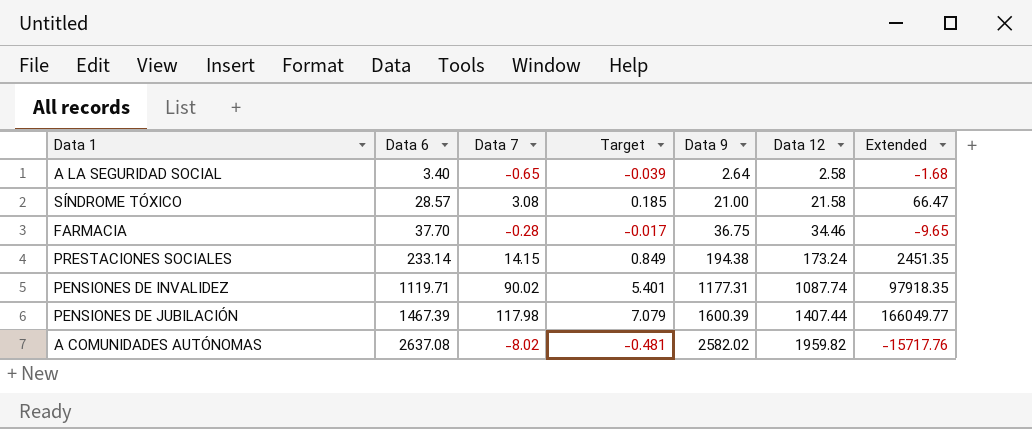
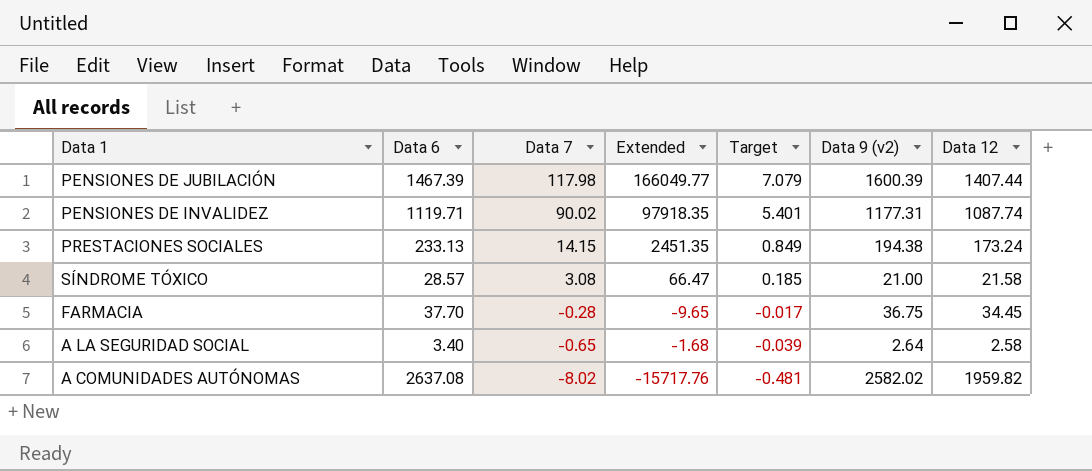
row order: Data 6 ascending -> Data 7 descending
column Extended | position: 7 -> 4
column name: Data 9 -> Data 9 (v2)
PRESTACIONES SOCIALES | Data 6: 233.14 -> 233.13
FARMACIA | Data 12: 34.46 -> 34.45

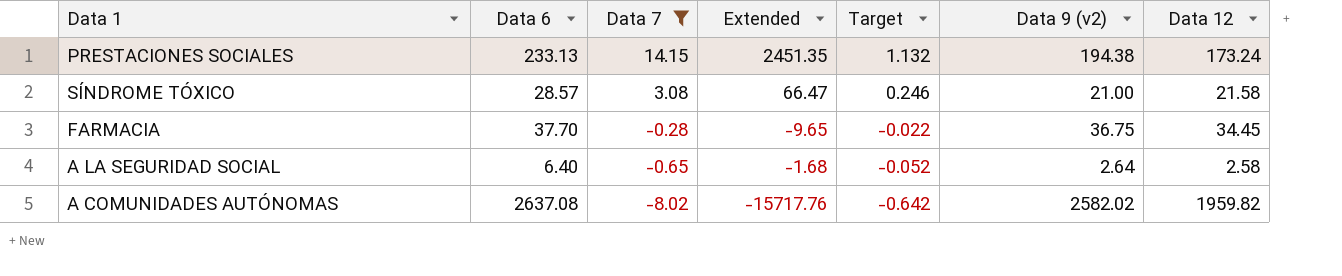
filter: none -> Data 7 <= 14.15
column Target | formula: [Data 7] * 0.06 -> [Data 7] * 0.08
A LA SEGURIDAD SOCIAL | Data 6: 3.40 -> 6.40

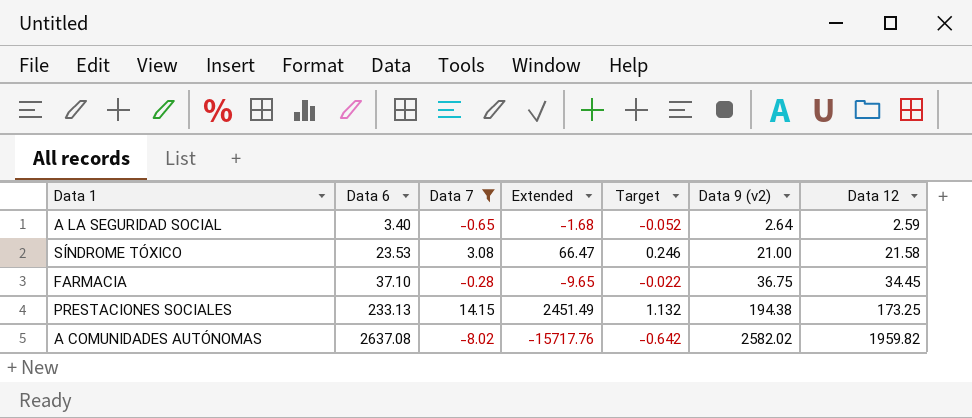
row order: Data 7 descending -> Data 6 ascending
A LA SEGURIDAD SOCIAL | Data 6: 6.40 -> 3.40
A LA SEGURIDAD SOCIAL | Data 12: 2.58 -> 2.59
SÍNDROME TÓXICO | Data 6: 28.57 -> 23.53
FARMACIA | Data 6: 37.70 -> 37.10
PRESTACIONES SOCIALES | Extended: 2451.35 -> 2451.49
PRESTACIONES SOCIALES | Data 12: 173.24 -> 173.25

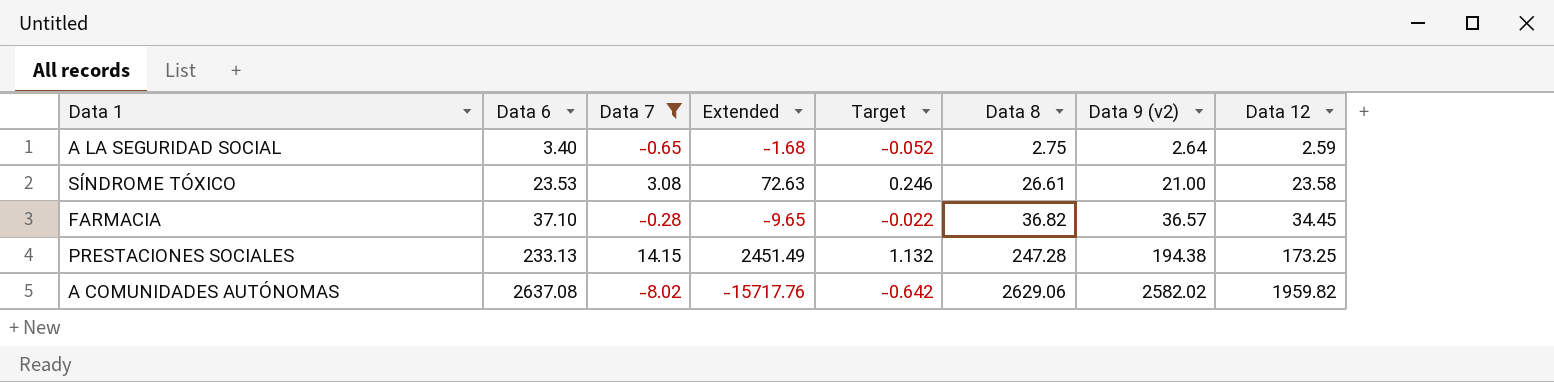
column Data 8 | formula: none -> [Data 6] + [Data 7]
SÍNDROME TÓXICO | Extended: 66.47 -> 72.63
SÍNDROME TÓXICO | Data 12: 21.58 -> 23.58
FARMACIA | Data 9 (v2): 36.75 -> 36.57

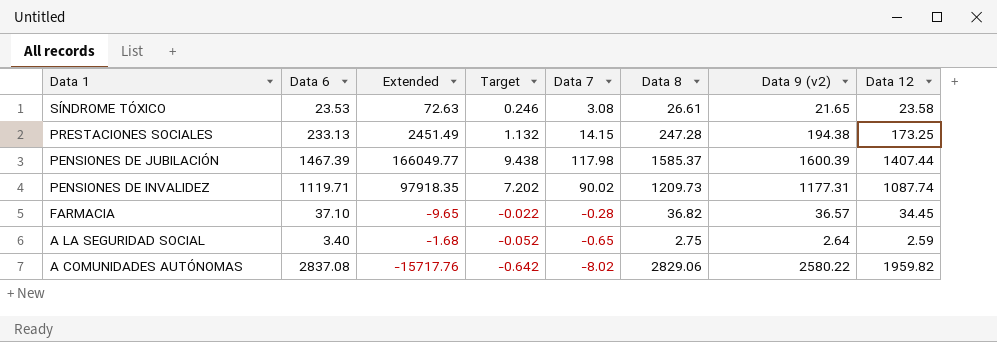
filter: Data 7 <= 14.15 -> none
row order: Data 6 ascending -> Data 1 descending
column Data 7 | position: 3 -> 5
SÍNDROME TÓXICO | Data 9 (v2): 21.00 -> 21.65
A COMUNIDADES AUTÓNOMAS | Data 6: 2637.08 -> 2837.08
A COMUNIDADES AUTÓNOMAS | Data 8: 2629.06 -> 2829.06
A COMUNIDADES AUTÓNOMAS | Data 9 (v2): 2582.02 -> 2580.22

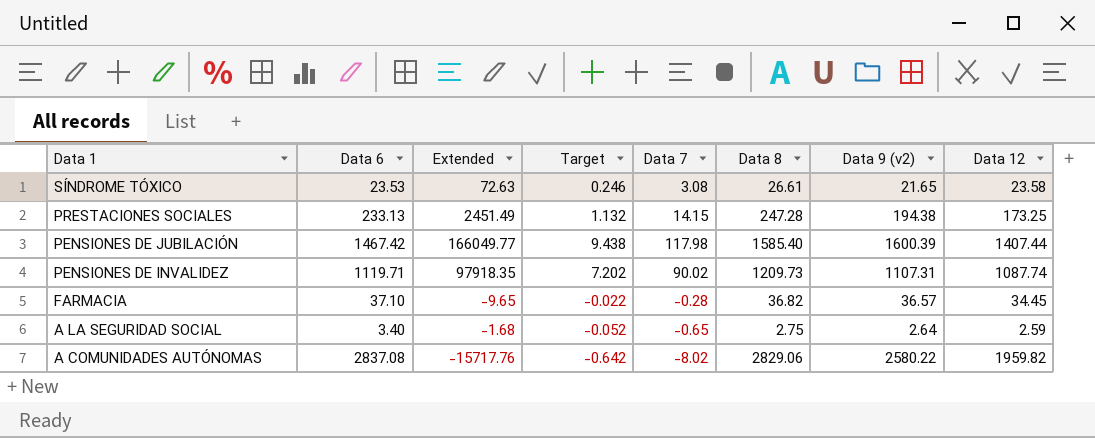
PENSIONES DE JUBILACIÓN | Data 6: 1467.39 -> 1467.42
PENSIONES DE JUBILACIÓN | Data 8: 1585.37 -> 1585.40
PENSIONES DE INVALIDEZ | Data 9 (v2): 1177.31 -> 1107.31

